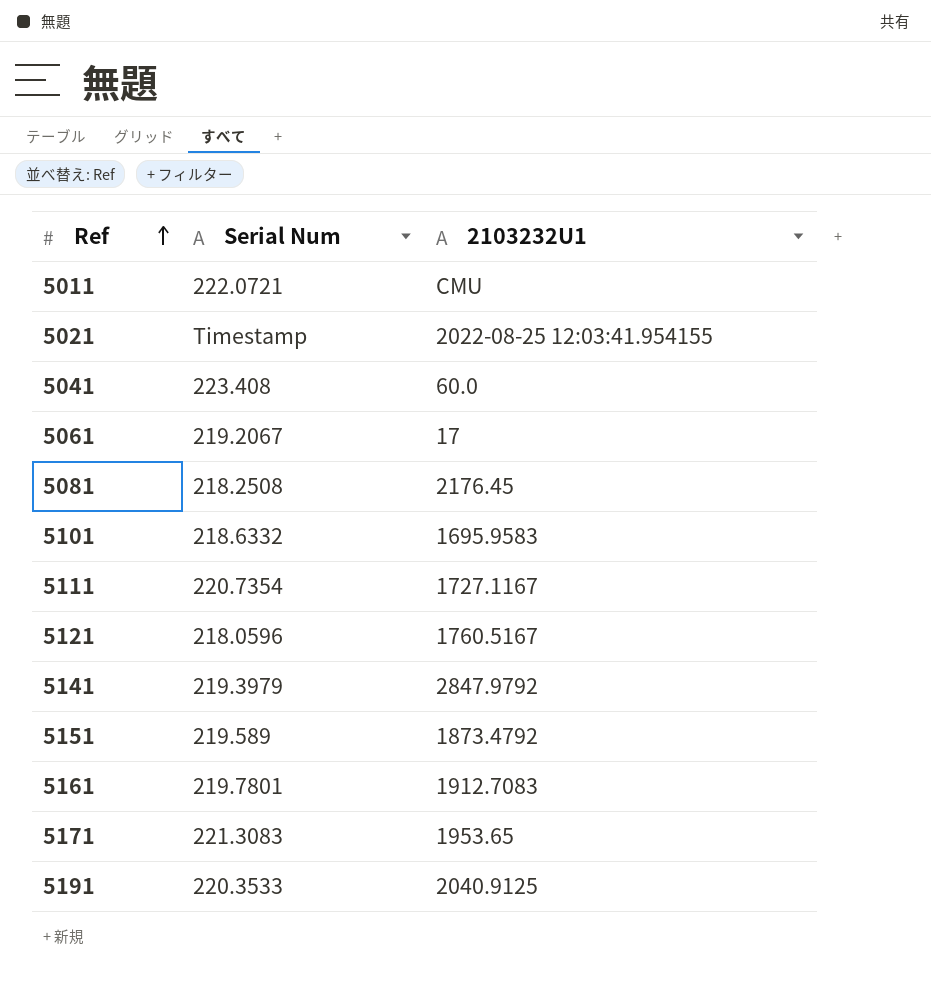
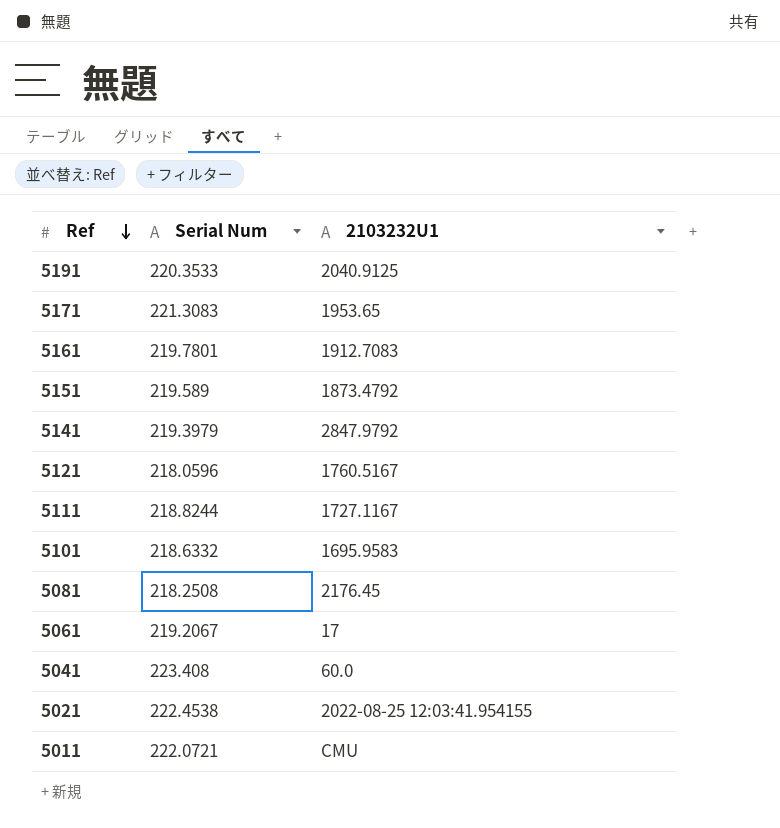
row order: Ref ascending -> Ref descending
5111 | Serial Num: 220.7354 -> 218.8244
5021 | Serial Num: Timestamp -> 222.4538

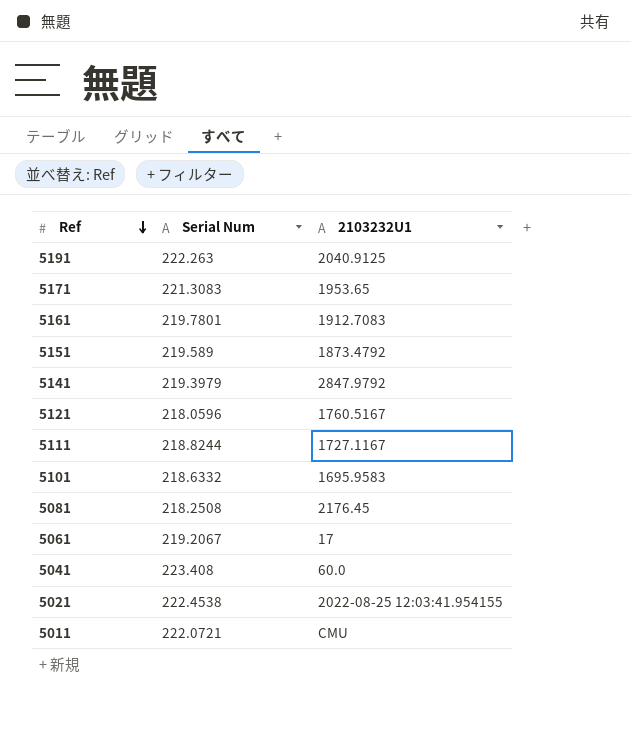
5191 | Serial Num: 220.3533 -> 222.263

